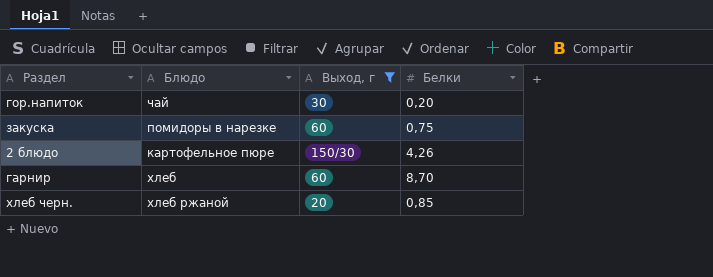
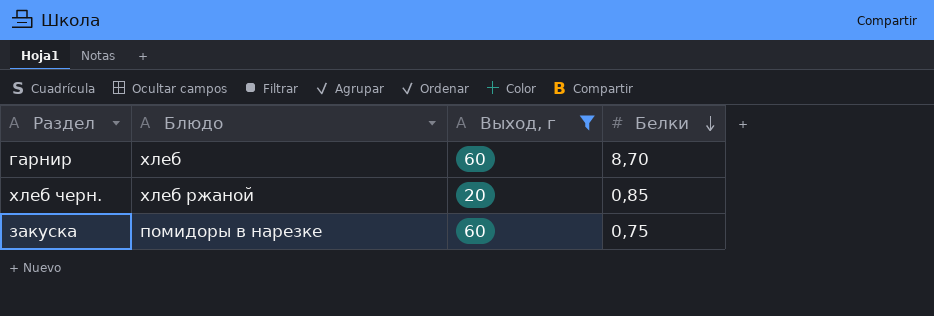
row order: none -> Белки descending
row гор.напиток: чай | 30 | 0,20 -> none
row 2 блюдо: картофельное пюре | 150/30 | 4,26 -> none

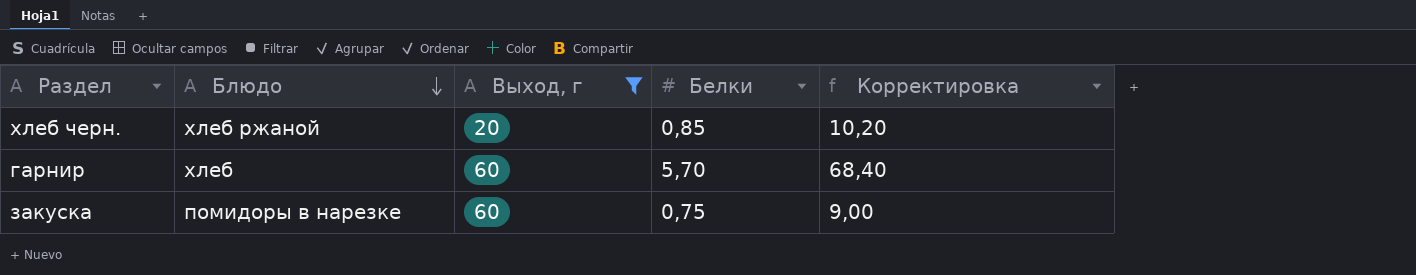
row order: Белки descending -> Блюдо descending
column Корректировка | formula: none -> [Белки] * 12
гарнир | Белки: 8,70 -> 5,70

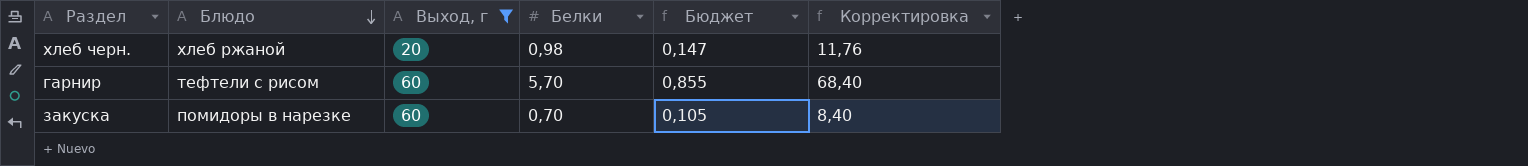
column Бюджет | formula: none -> [Белки] * 0,15
хлеб черн. | Белки: 0,85 -> 0,98
хлеб черн. | Корректировка: 10,20 -> 11,76
гарнир | Блюдо: хлеб -> тефтели с рисом
закуска | Белки: 0,75 -> 0,70
закуска | Корректировка: 9,00 -> 8,40

